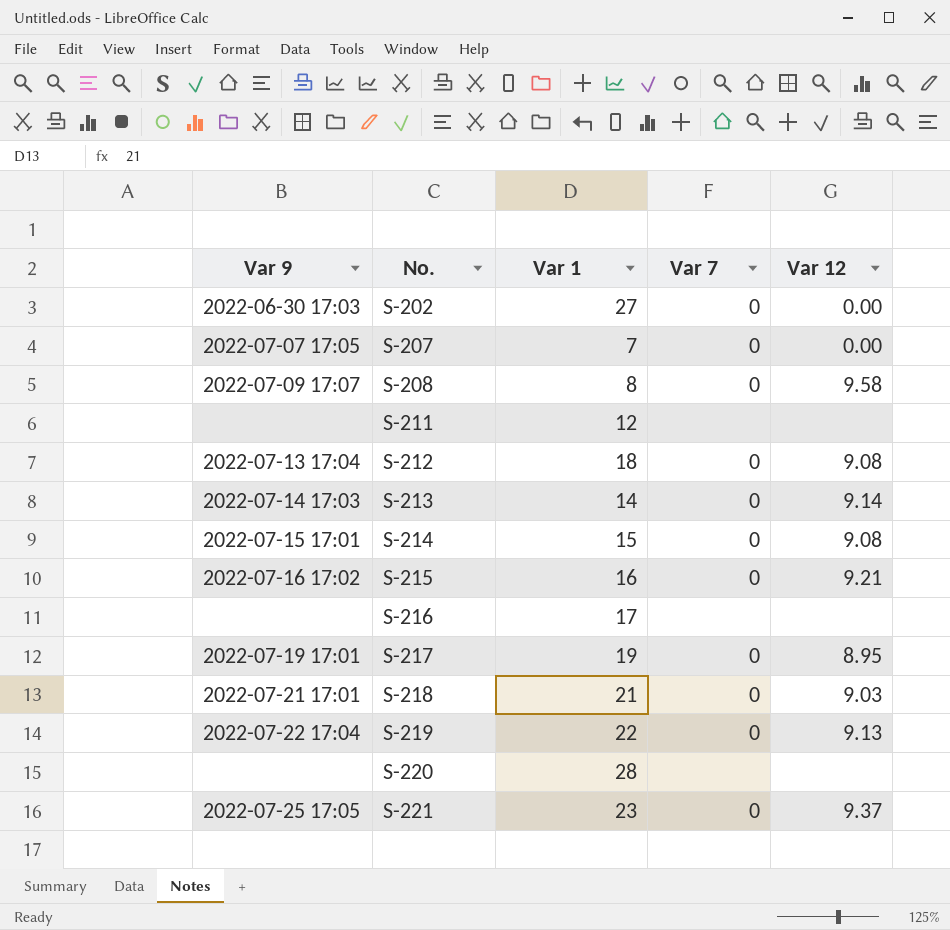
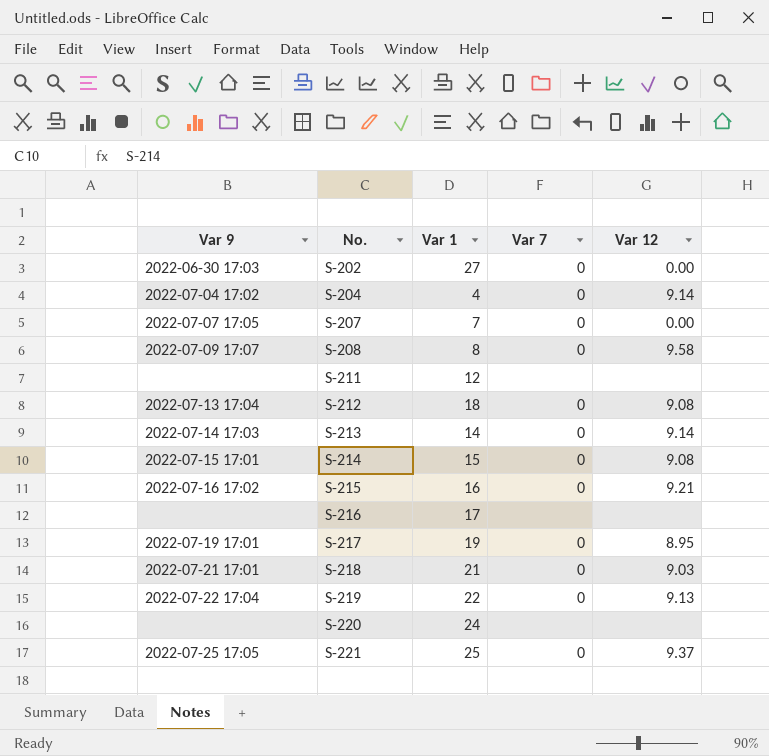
row S-204: none -> 2022-07-04 17:02 | 4 | 0 | 9.14
S-220 | Var 1: 28 -> 24
S-221 | Var 1: 23 -> 25

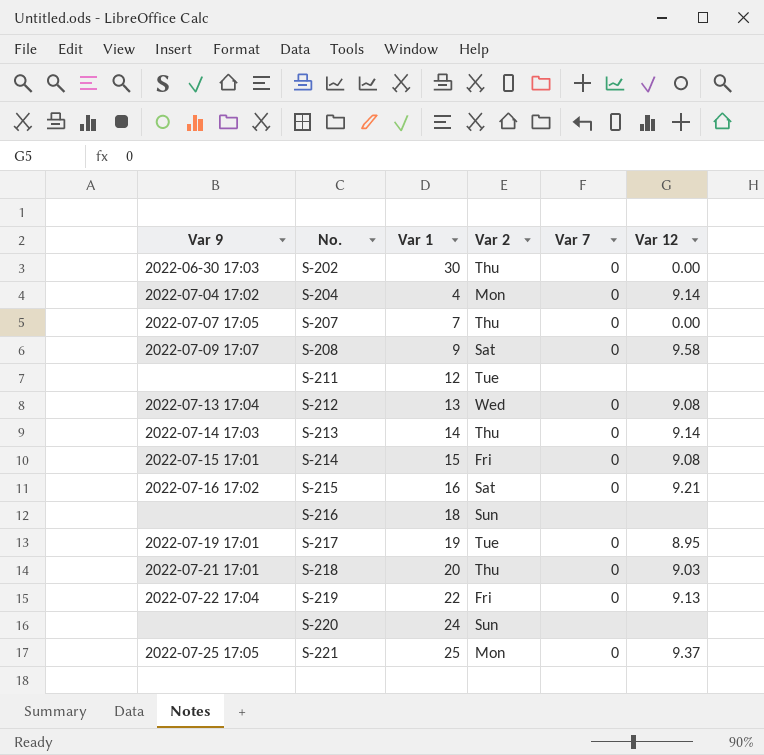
column Var 2 | position: none -> 4
S-202 | Var 1: 27 -> 30
S-208 | Var 1: 8 -> 9
S-212 | Var 1: 18 -> 13
S-216 | Var 1: 17 -> 18
S-218 | Var 1: 21 -> 20

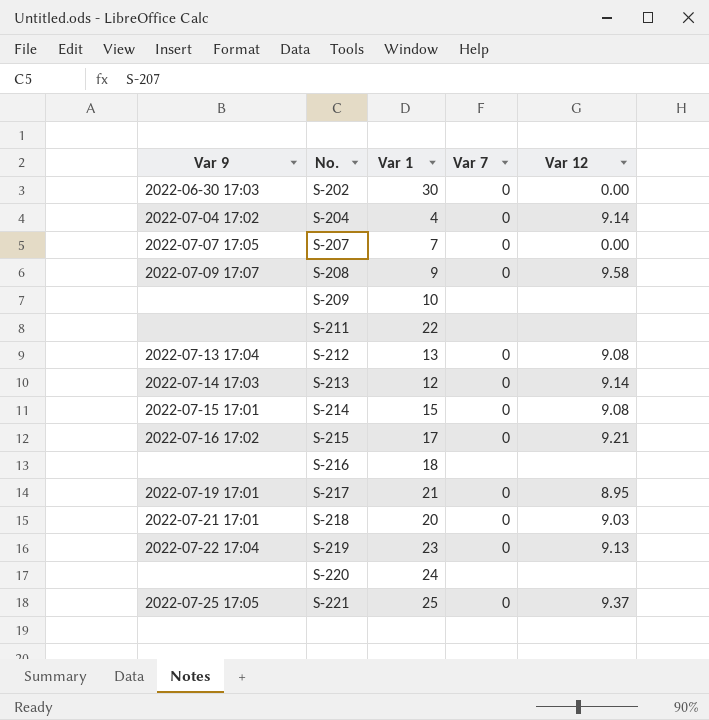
column Var 2 | position: 4 -> none
row S-209: none -> none | 10 | none | none
S-211 | Var 1: 12 -> 22
S-213 | Var 1: 14 -> 12
S-215 | Var 1: 16 -> 17
S-217 | Var 1: 19 -> 21
S-219 | Var 1: 22 -> 23

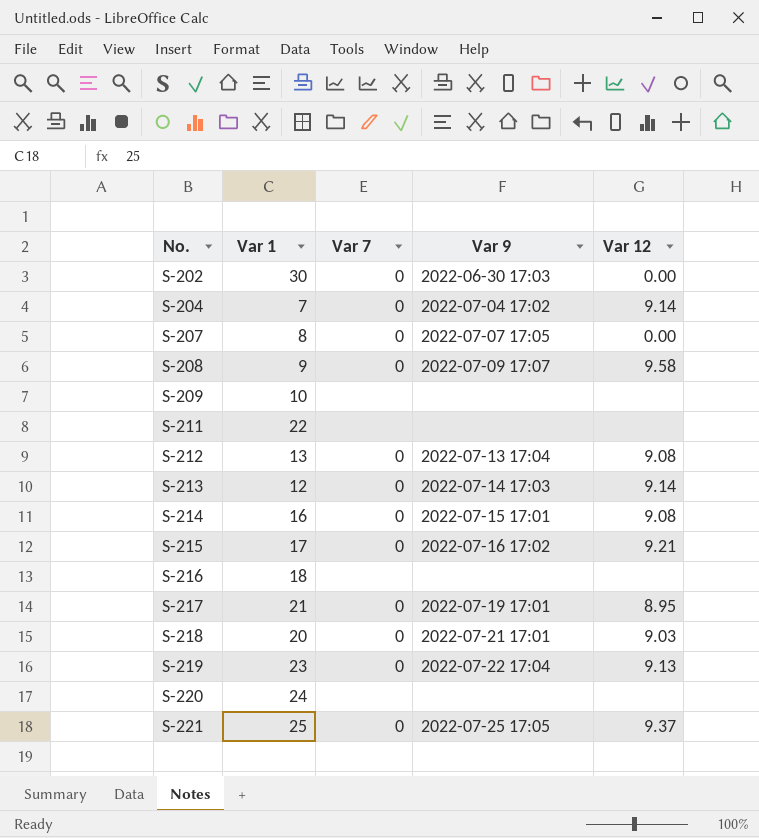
column Var 9 | position: 1 -> 4
S-204 | Var 1: 4 -> 7
S-207 | Var 1: 7 -> 8
S-214 | Var 1: 15 -> 16

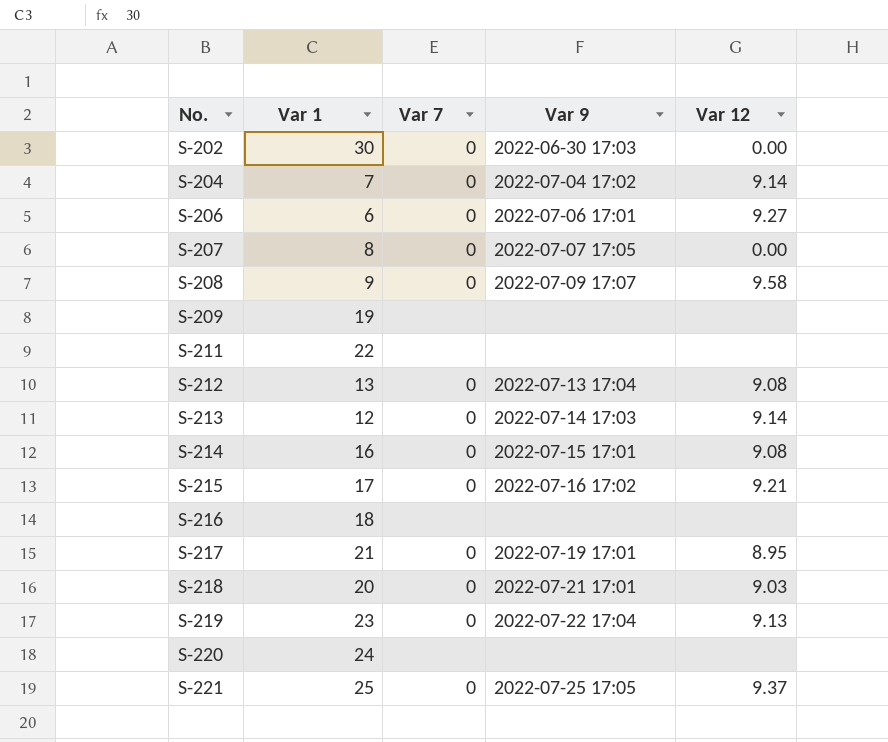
row S-206: none -> 6 | 0 | 2022-07-06 17:01 | 9.27
S-209 | Var 1: 10 -> 19

